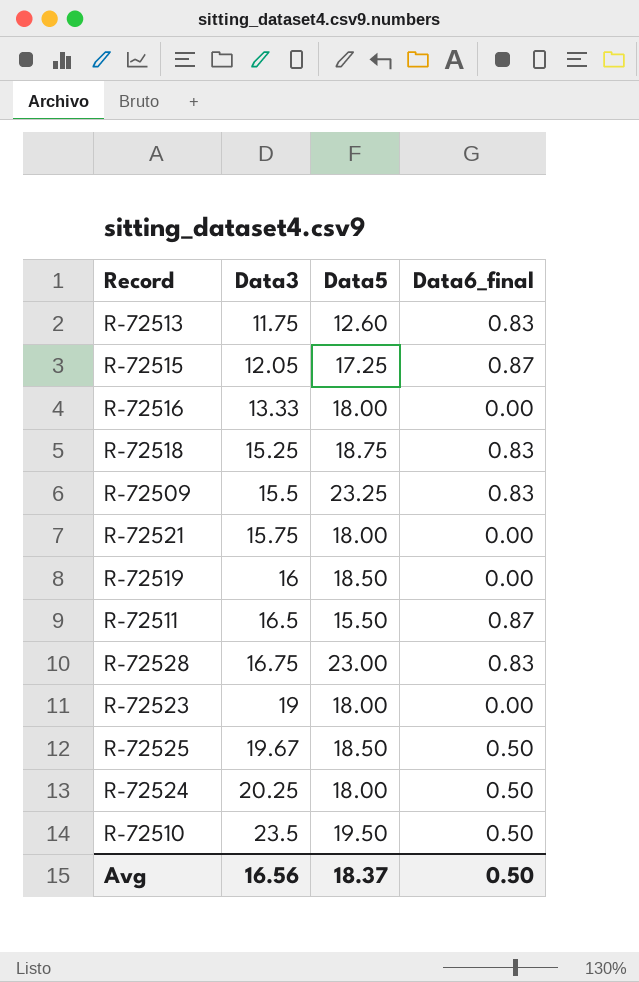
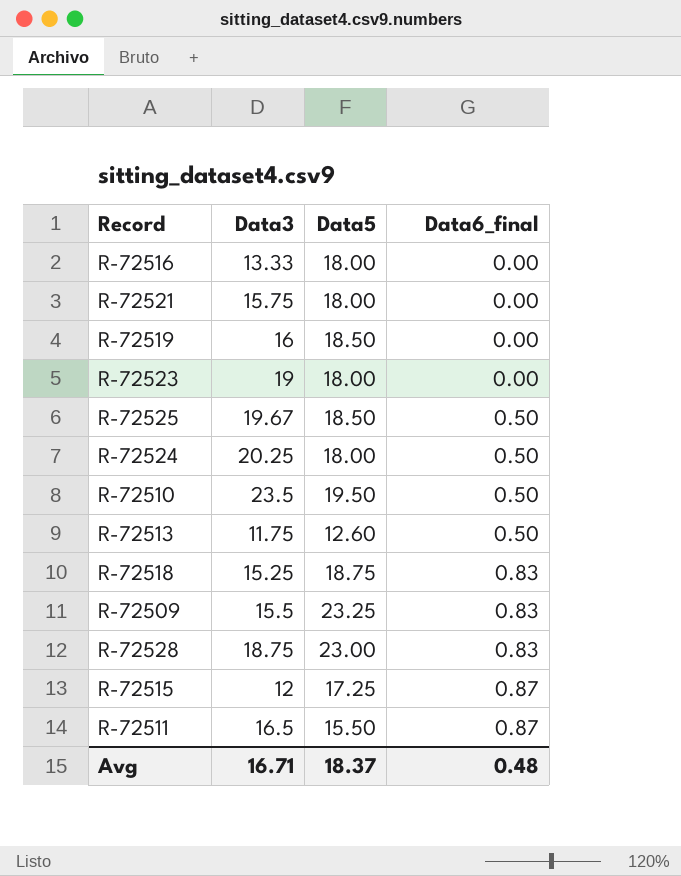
row order: Data3 ascending -> Data6_final ascending
R-72513 | Data6_final: 0.83 -> 0.50
R-72528 | Data3: 16.75 -> 18.75
R-72515 | Data3: 12.05 -> 12
Avg | Data3: 16.56 -> 16.71
Avg | Data6_final: 0.50 -> 0.48

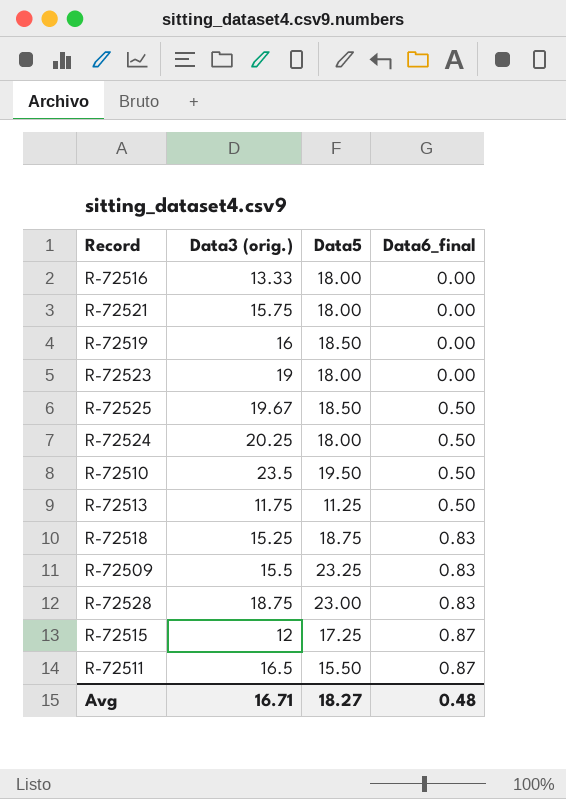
column name: Data3 -> Data3 (orig.)
R-72513 | Data5: 12.60 -> 11.25
Avg | Data5: 18.37 -> 18.27

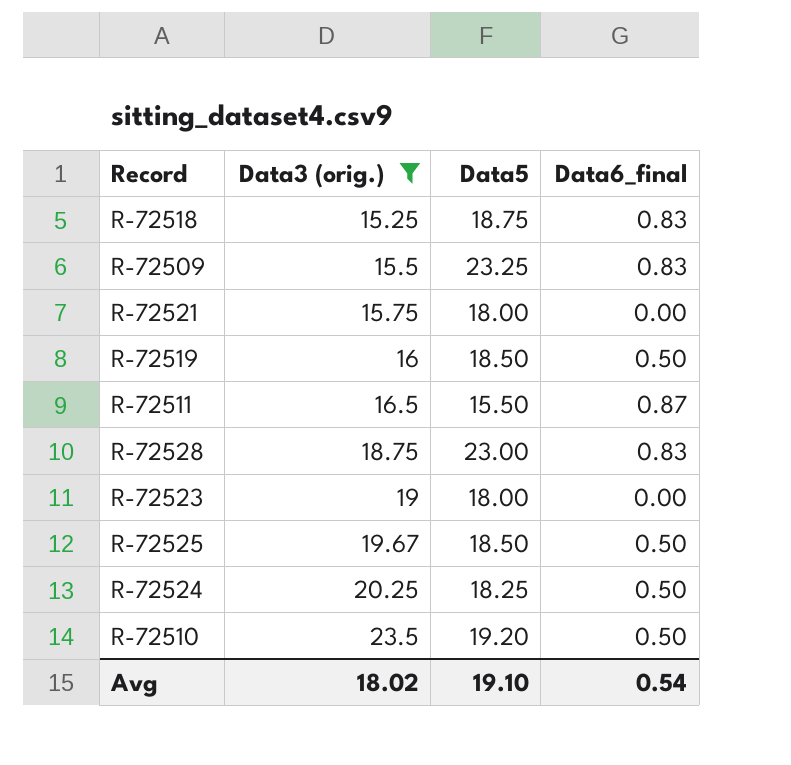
filter: none -> Data3 (orig.) >= 15.25
row order: Data6_final ascending -> Data3 (orig.) ascending
R-72519 | Data6_final: 0.00 -> 0.50
R-72524 | Data5: 18.00 -> 18.25
R-72510 | Data5: 19.50 -> 19.20
Avg | Data3 (orig.): 16.71 -> 18.02
Avg | Data5: 18.27 -> 19.10
Avg | Data6_final: 0.48 -> 0.54

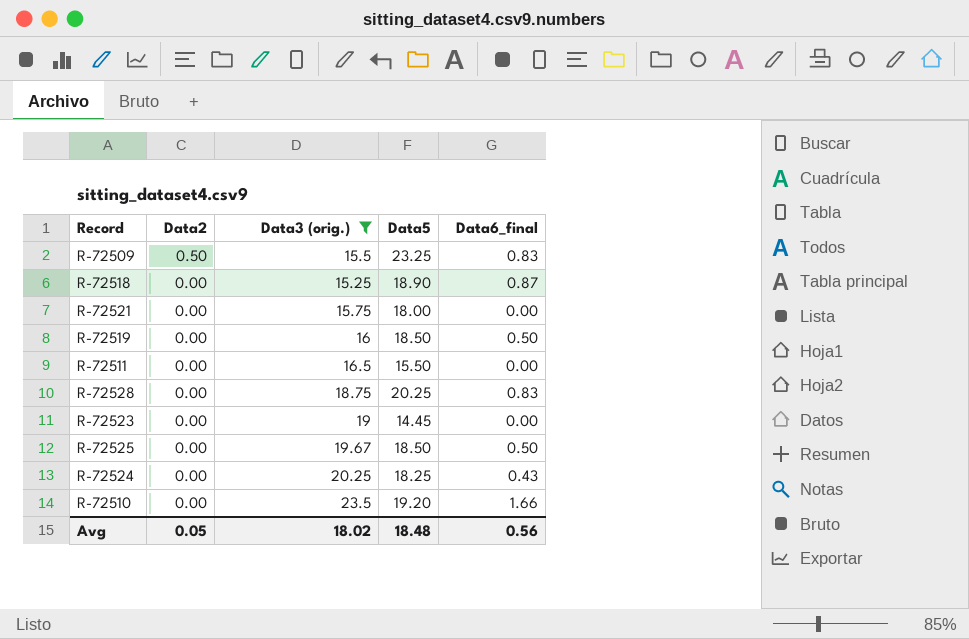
row order: Data3 (orig.) ascending -> Data2 descending
column Data2 | position: none -> 2
R-72518 | Data5: 18.75 -> 18.90
R-72518 | Data6_final: 0.83 -> 0.87
R-72511 | Data6_final: 0.87 -> 0.00
R-72528 | Data5: 23.00 -> 20.25
R-72523 | Data5: 18.00 -> 14.45
R-72524 | Data6_final: 0.50 -> 0.43
R-72510 | Data6_final: 0.50 -> 1.66
Avg | Data5: 19.10 -> 18.48
Avg | Data6_final: 0.54 -> 0.56

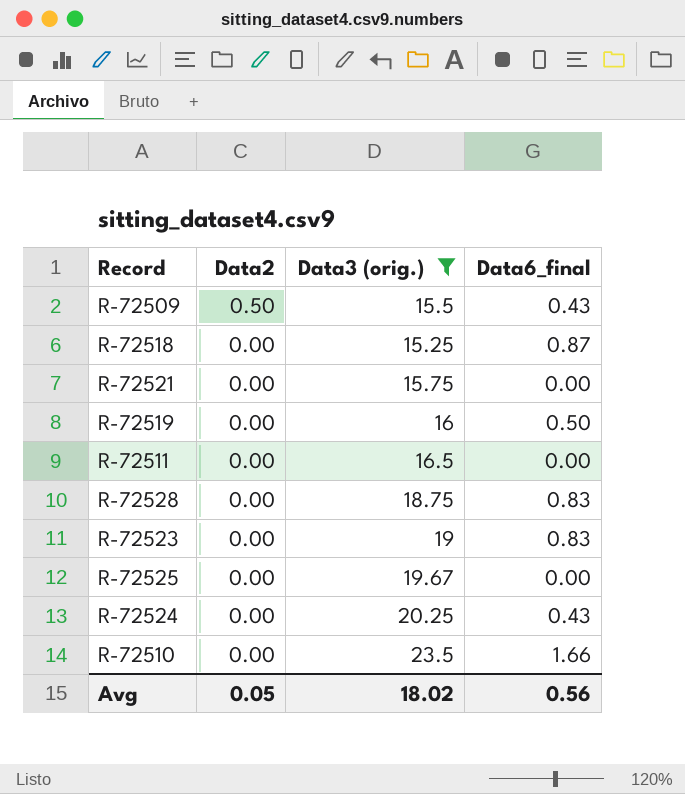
column Data5 | position: 4 -> none
R-72509 | Data6_final: 0.83 -> 0.43
R-72523 | Data6_final: 0.00 -> 0.83
R-72525 | Data6_final: 0.50 -> 0.00

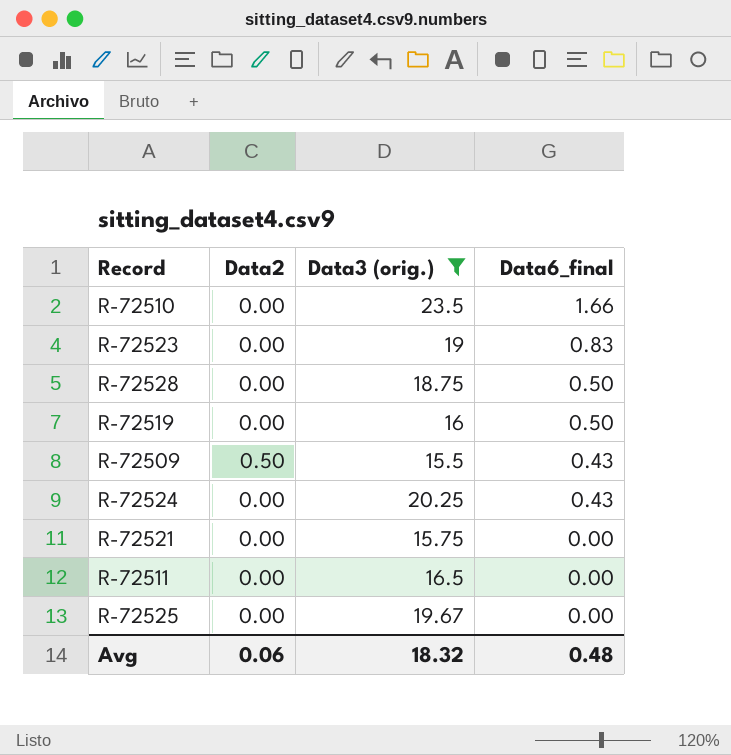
row order: Data2 descending -> Data6_final descending
row R-72518: 0.00 | 15.25 | 0.87 -> none
R-72528 | Data6_final: 0.83 -> 0.50
Avg | Data2: 0.05 -> 0.06
Avg | Data3 (orig.): 18.02 -> 18.32
Avg | Data6_final: 0.56 -> 0.48

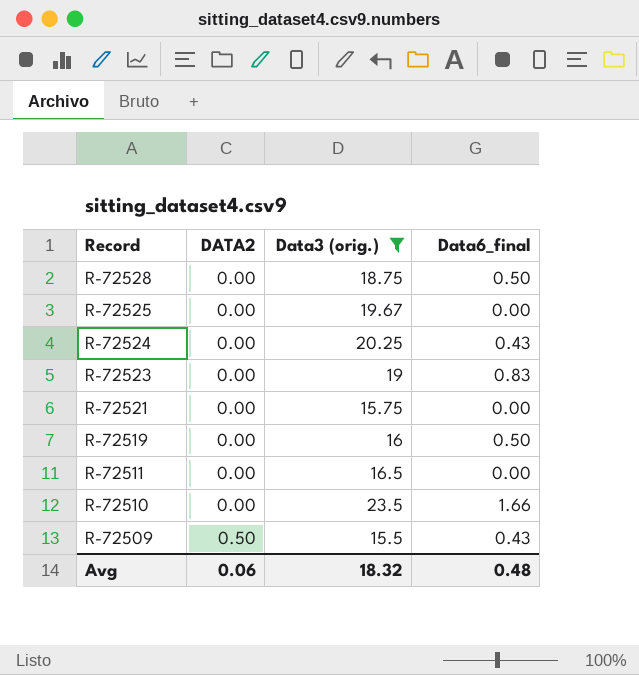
row order: Data6_final descending -> Record descending
column name: Data2 -> DATA2

